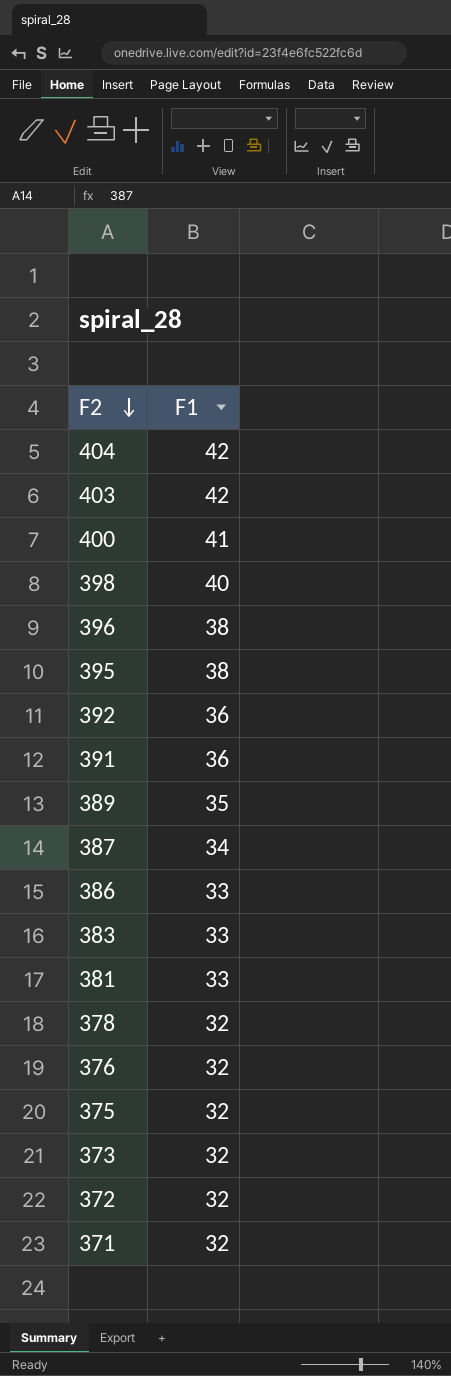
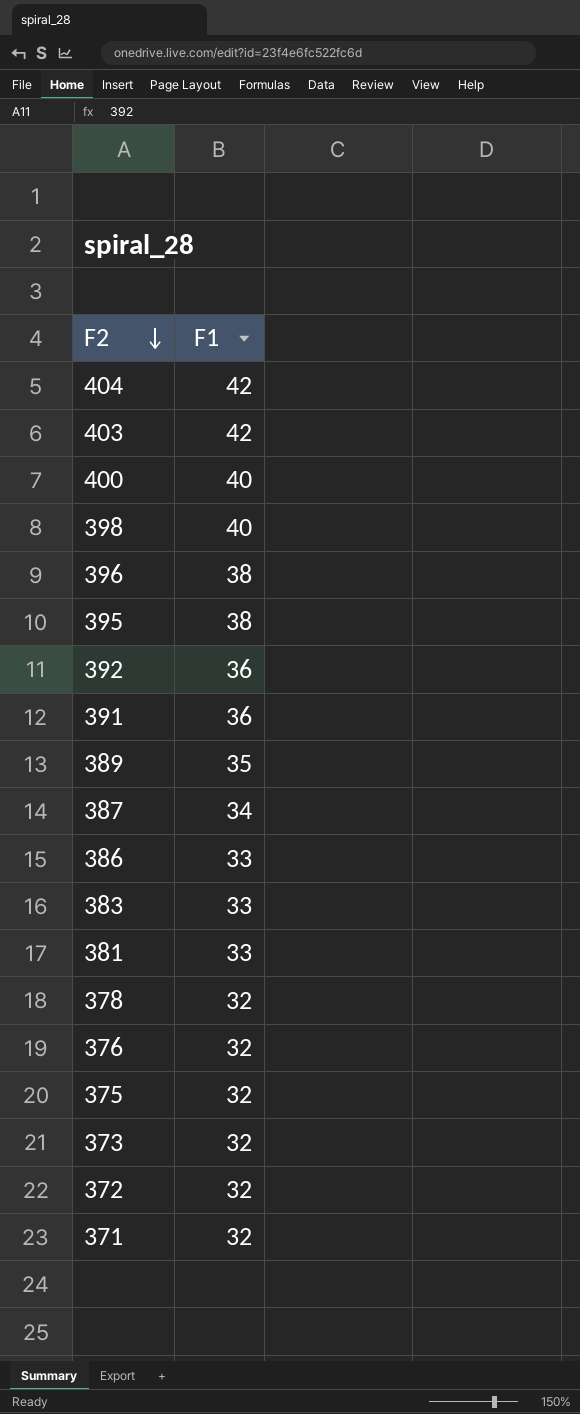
400 | F1: 41 -> 40

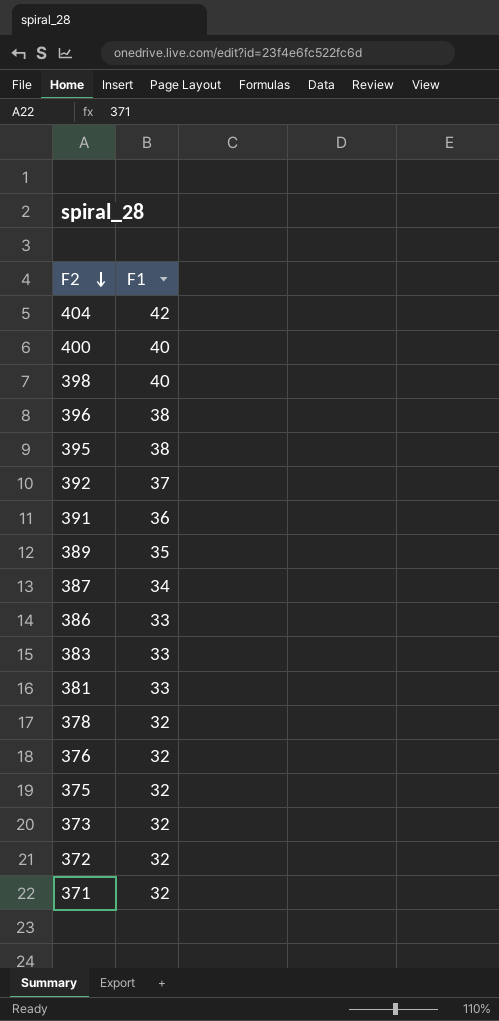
row 403: 42 -> none
392 | F1: 36 -> 37

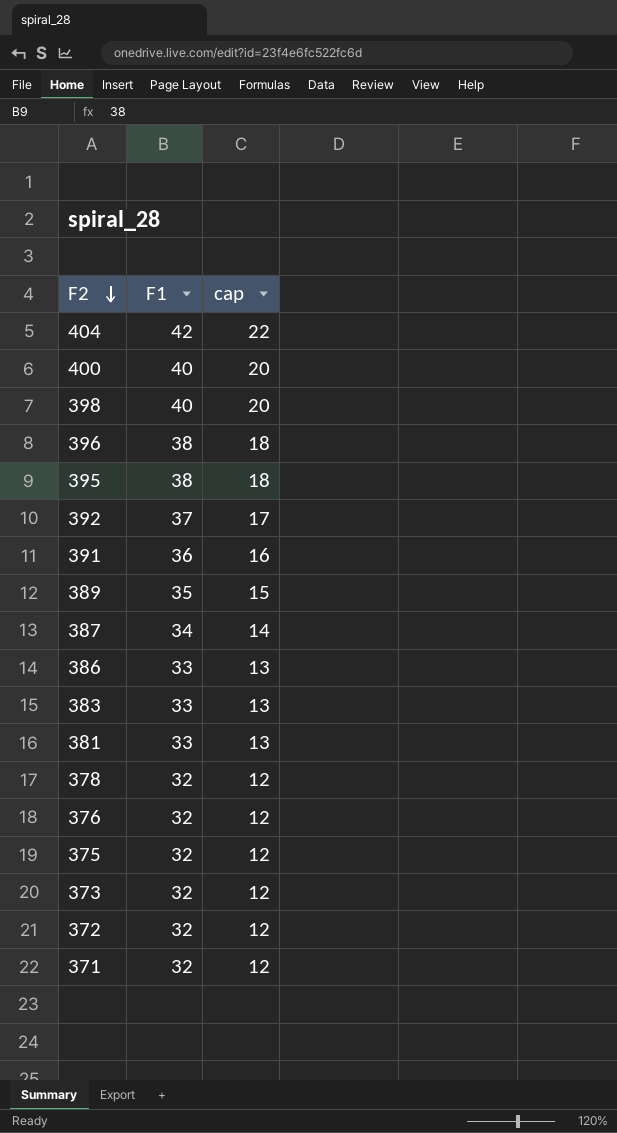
column cap | formula: none -> [F1] - 20

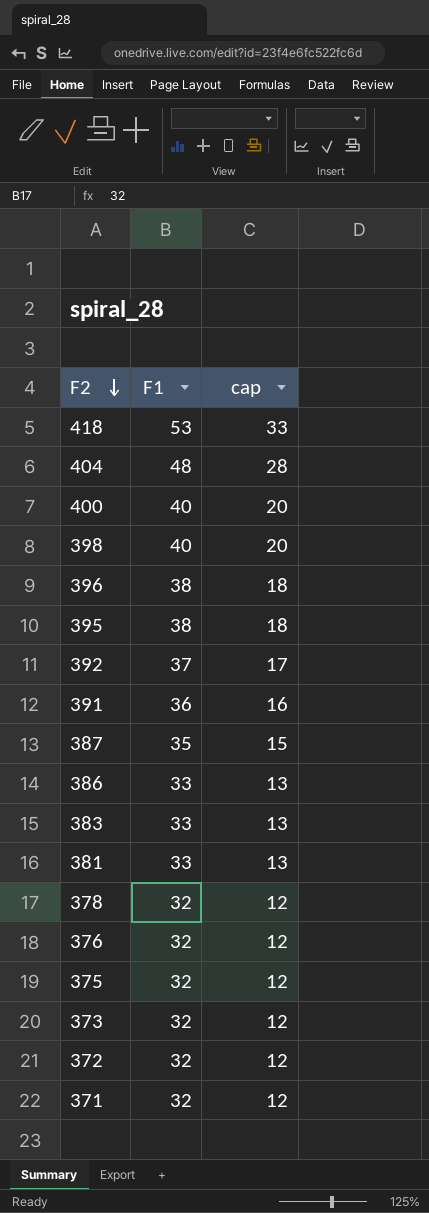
row 389: 35 | 15 -> none
row 418: none -> 53 | 33
404 | F1: 42 -> 48
404 | cap: 22 -> 28
387 | F1: 34 -> 35
387 | cap: 14 -> 15

